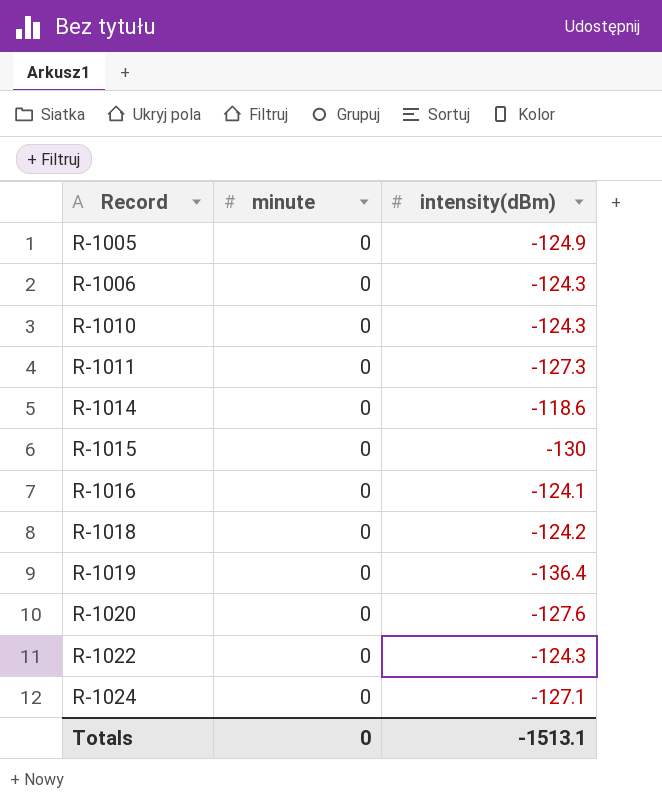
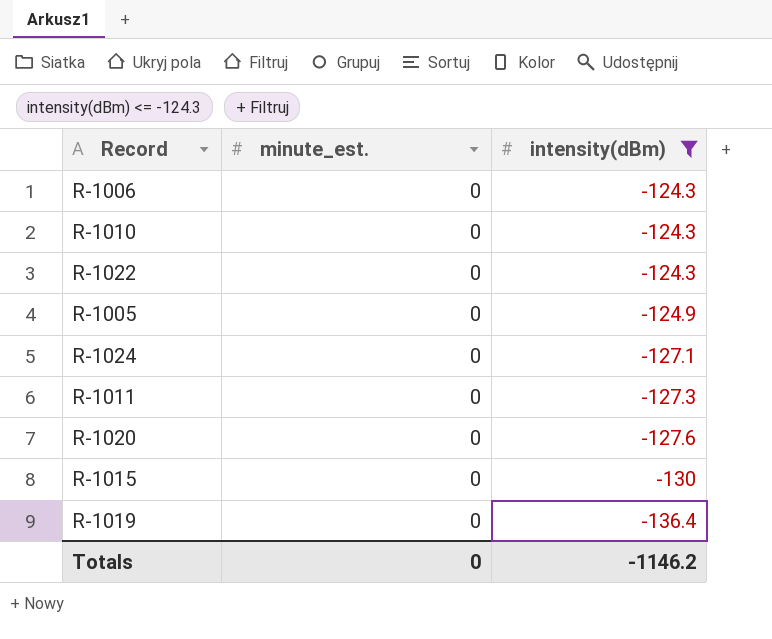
filter: none -> intensity(dBm) <= -124.3
row order: Record ascending -> intensity(dBm) descending
column name: minute -> minute_est.
Totals | intensity(dBm): -1513.1 -> -1146.2

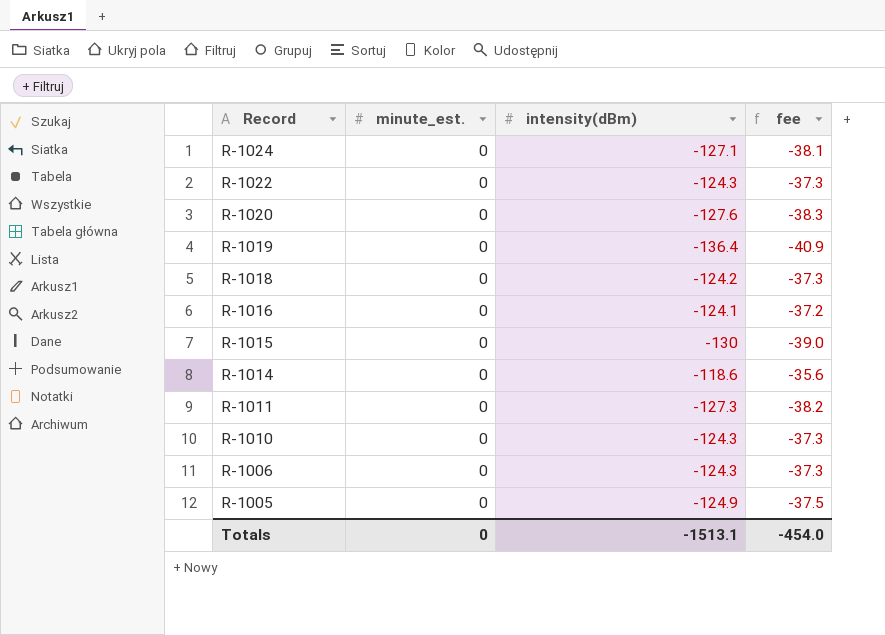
filter: intensity(dBm) <= -124.3 -> none
row order: intensity(dBm) descending -> Record descending
column fee | formula: none -> [intensity(dBm)] * 0.3
Totals | intensity(dBm): -1146.2 -> -1513.1

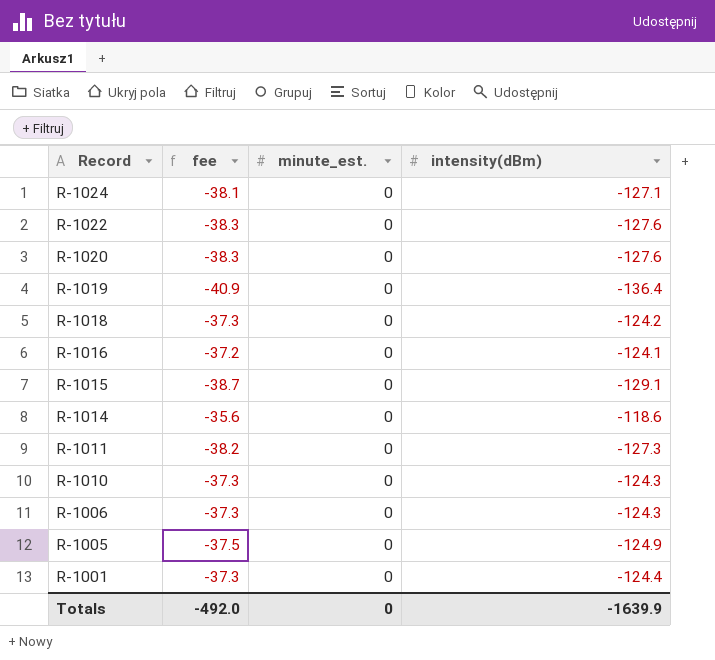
column fee | position: 4 -> 2
R-1022 | fee: -37.3 -> -38.3
R-1022 | intensity(dBm): -124.3 -> -127.6
R-1015 | fee: -39.0 -> -38.7
R-1015 | intensity(dBm): -130 -> -129.1
row R-1001: none -> -37.3 | 0 | -124.4
Totals | fee: -454.0 -> -492.0
Totals | intensity(dBm): -1513.1 -> -1639.9

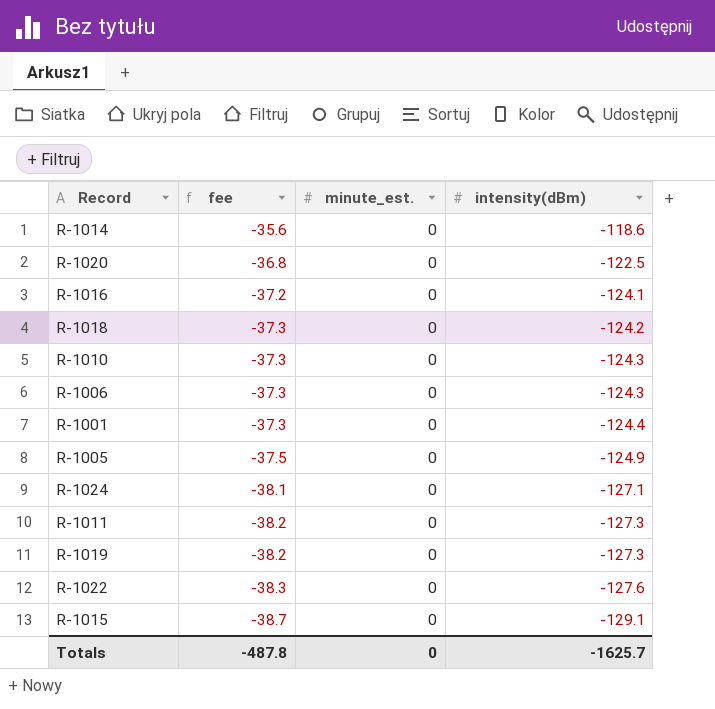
row order: Record descending -> fee descending
R-1020 | fee: -38.3 -> -36.8
R-1020 | intensity(dBm): -127.6 -> -122.5
R-1019 | fee: -40.9 -> -38.2
R-1019 | intensity(dBm): -136.4 -> -127.3
Totals | fee: -492.0 -> -487.8
Totals | intensity(dBm): -1639.9 -> -1625.7

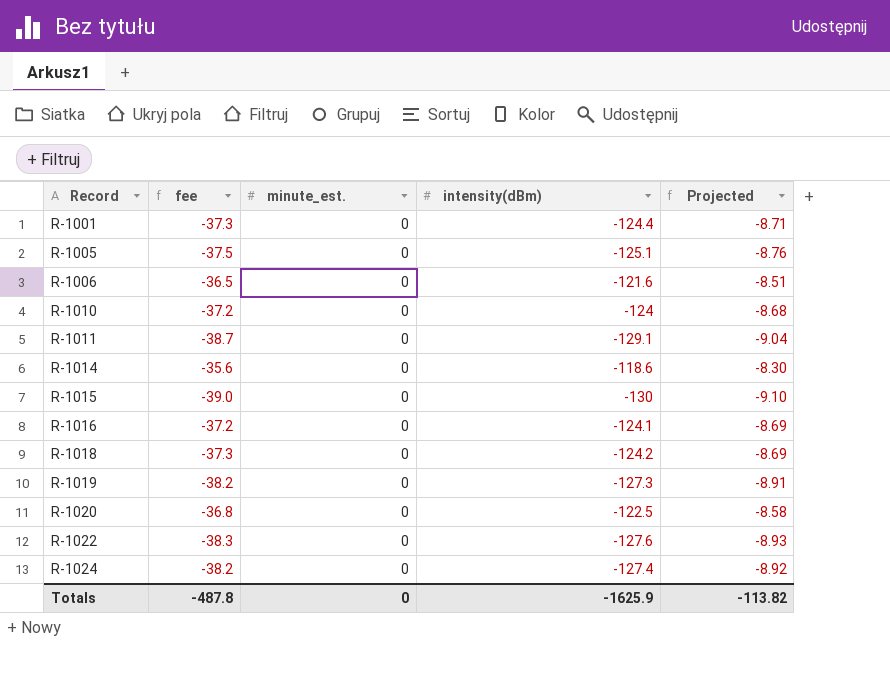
row order: fee descending -> Record ascending
column Projected | formula: none -> [intensity(dBm)] * 0.07
R-1005 | intensity(dBm): -124.9 -> -125.1
R-1006 | fee: -37.3 -> -36.5
R-1006 | intensity(dBm): -124.3 -> -121.6
R-1010 | fee: -37.3 -> -37.2
R-1010 | intensity(dBm): -124.3 -> -124
R-1011 | fee: -38.2 -> -38.7
R-1011 | intensity(dBm): -127.3 -> -129.1
R-1015 | fee: -38.7 -> -39.0
R-1015 | intensity(dBm): -129.1 -> -130
R-1024 | fee: -38.1 -> -38.2
R-1024 | intensity(dBm): -127.1 -> -127.4
Totals | intensity(dBm): -1625.7 -> -1625.9

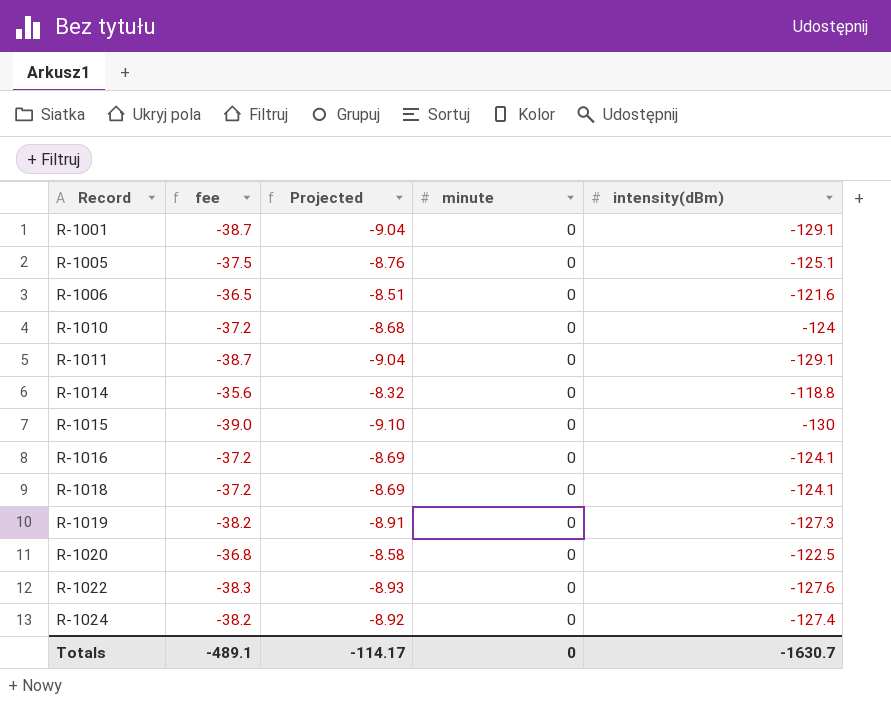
column Projected | position: 5 -> 3
column name: minute_est. -> minute
R-1001 | fee: -37.3 -> -38.7
R-1001 | Projected: -8.71 -> -9.04
R-1001 | intensity(dBm): -124.4 -> -129.1
R-1014 | Projected: -8.30 -> -8.32
R-1014 | intensity(dBm): -118.6 -> -118.8
R-1018 | fee: -37.3 -> -37.2
R-1018 | intensity(dBm): -124.2 -> -124.1
Totals | fee: -487.8 -> -489.1
Totals | Projected: -113.82 -> -114.17
Totals | intensity(dBm): -1625.9 -> -1630.7

